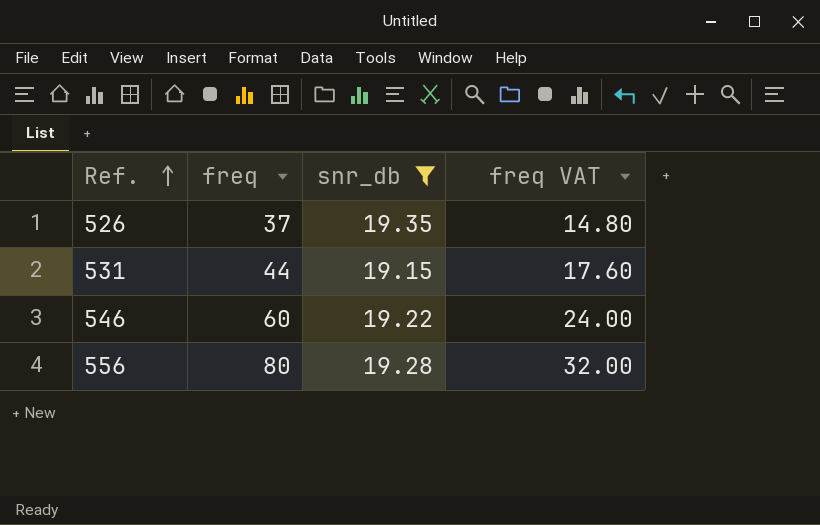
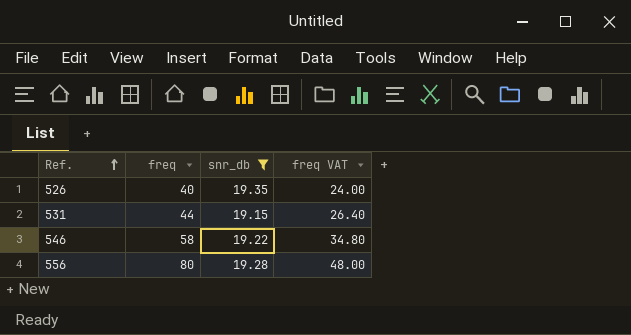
column freq VAT | formula: [freq] * 0.4 -> [freq] * 0.6
526 | freq: 37 -> 40
546 | freq: 60 -> 58

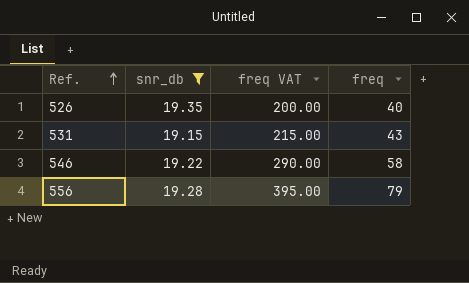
column freq VAT | formula: [freq] * 0.6 -> [freq] * 5
column freq | position: 2 -> 4
531 | freq: 44 -> 43
556 | freq: 80 -> 79

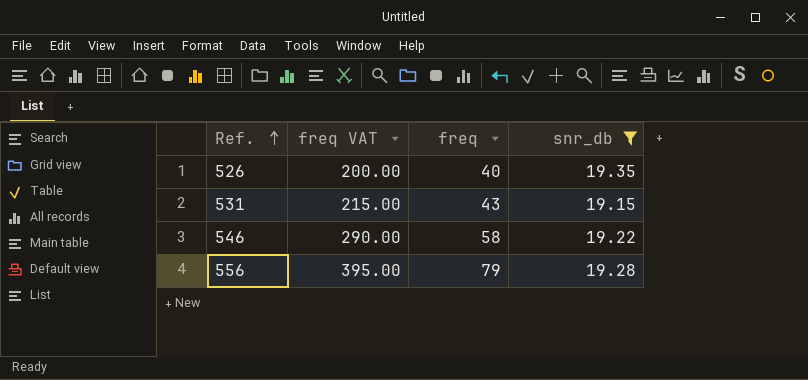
column snr_db | position: 2 -> 4

